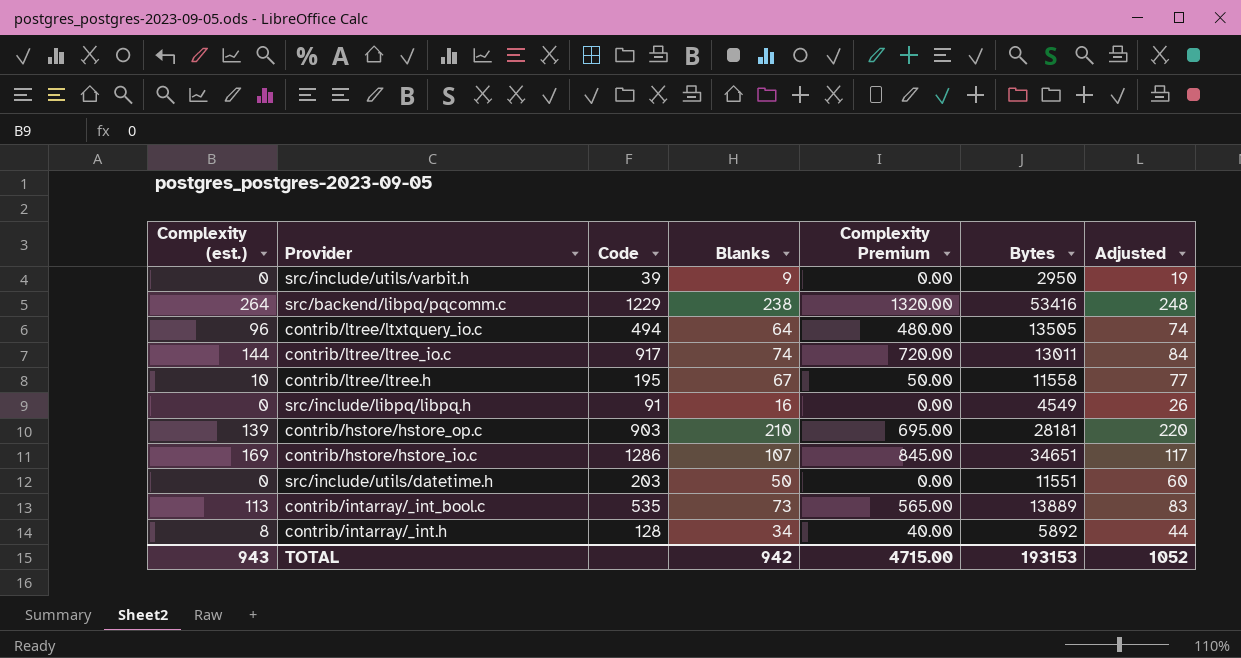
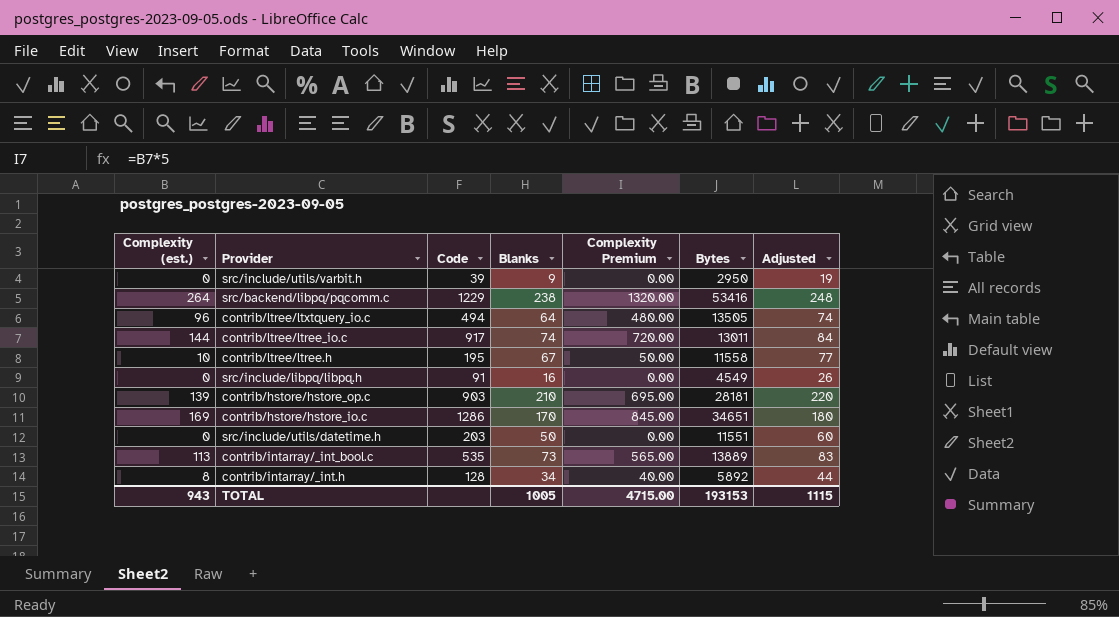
contrib/hstore/hstore_io.c | Blanks: 107 -> 170
contrib/hstore/hstore_io.c | Adjusted: 117 -> 180
TOTAL | Blanks: 942 -> 1005
TOTAL | Adjusted: 1052 -> 1115

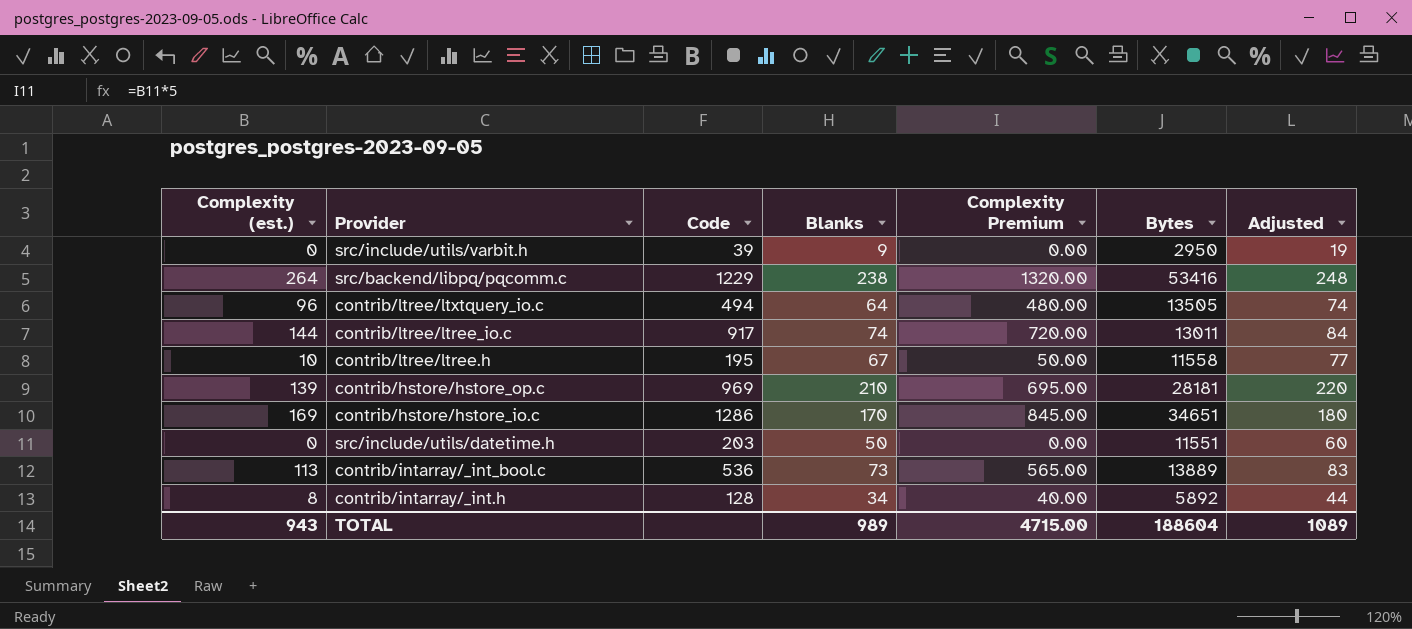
row src/include/libpq/libpq.h: 0 | 91 | 16 | 0.00 | 4549 | 26 -> none
contrib/hstore/hstore_op.c | Code: 903 -> 969
contrib/intarray/_int_bool.c | Code: 535 -> 536
TOTAL | Blanks: 1005 -> 989
TOTAL | Bytes: 193153 -> 188604
TOTAL | Adjusted: 1115 -> 1089

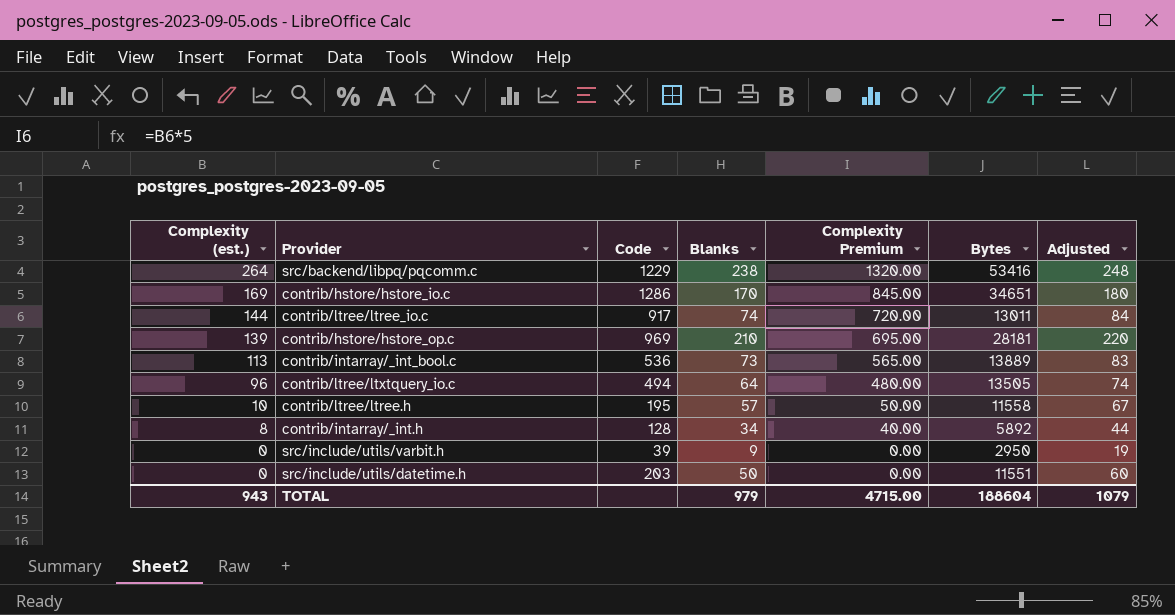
row order: none -> Complexity (est.) descending
contrib/ltree/ltree.h | Blanks: 67 -> 57
contrib/ltree/ltree.h | Adjusted: 77 -> 67
TOTAL | Blanks: 989 -> 979
TOTAL | Adjusted: 1089 -> 1079

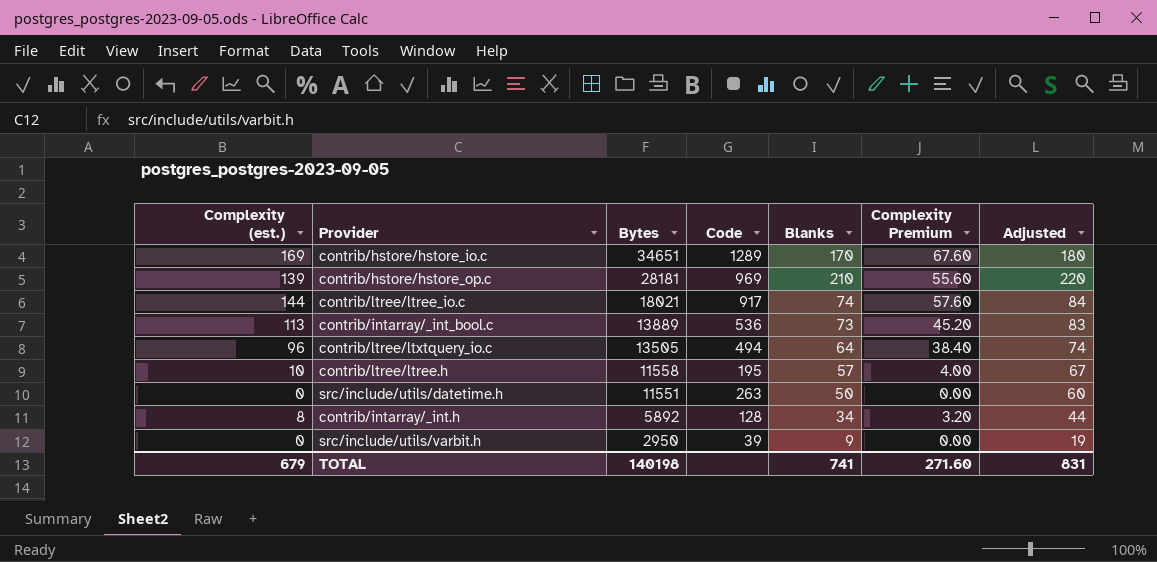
row order: Complexity (est.) descending -> Bytes descending
column Bytes | position: 6 -> 3
column Complexity Premium | formula: [Complexity (est.)] * 5 -> [Complexity (est.)] * 0.4
row src/backend/libpq/pqcomm.c: 264 | 1229 | 238 | 1320.00 | 53416 | 248 -> none
contrib/hstore/hstore_io.c | Code: 1286 -> 1289
contrib/ltree/ltree_io.c | Bytes: 13011 -> 18021
src/include/utils/datetime.h | Code: 203 -> 263
TOTAL | Complexity (est.): 943 -> 679
TOTAL | Bytes: 188604 -> 140198
TOTAL | Blanks: 979 -> 741
TOTAL | Complexity Premium: 4715.00 -> 271.60
TOTAL | Adjusted: 1079 -> 831

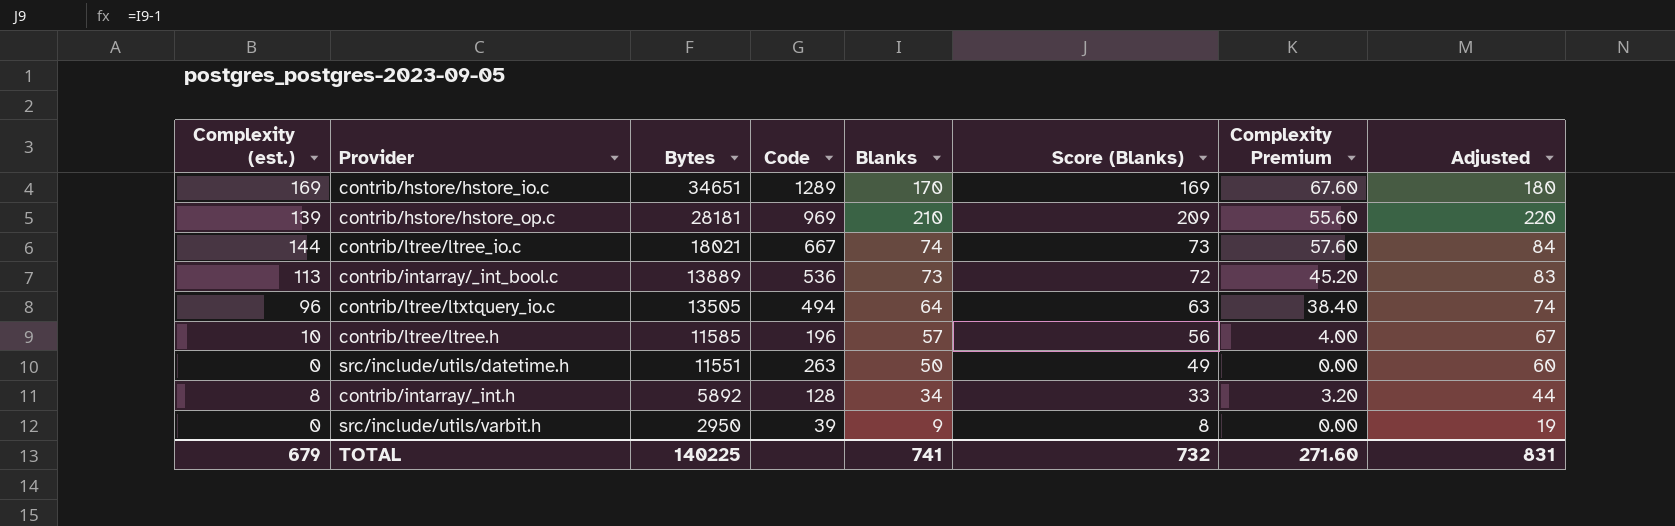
column Score (Blanks) | formula: none -> [Blanks] - 1
contrib/ltree/ltree_io.c | Code: 917 -> 667
contrib/ltree/ltree.h | Bytes: 11558 -> 11585
contrib/ltree/ltree.h | Code: 195 -> 196
TOTAL | Bytes: 140198 -> 140225

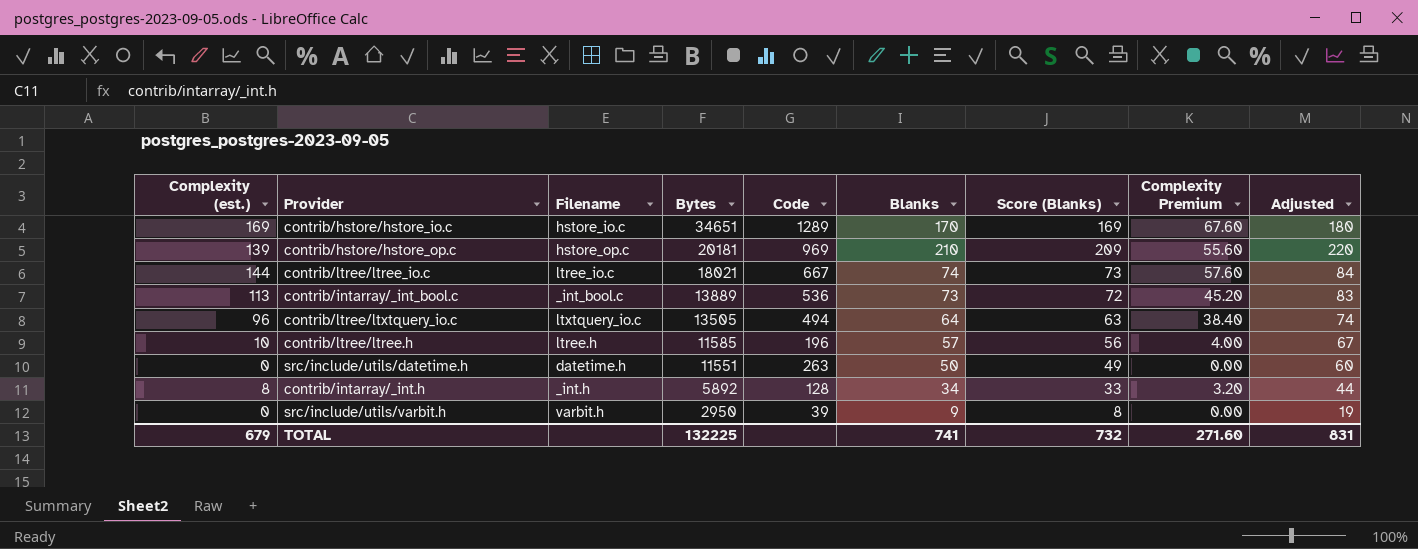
column Filename | position: none -> 3
contrib/hstore/hstore_op.c | Bytes: 28181 -> 20181
TOTAL | Bytes: 140225 -> 132225

